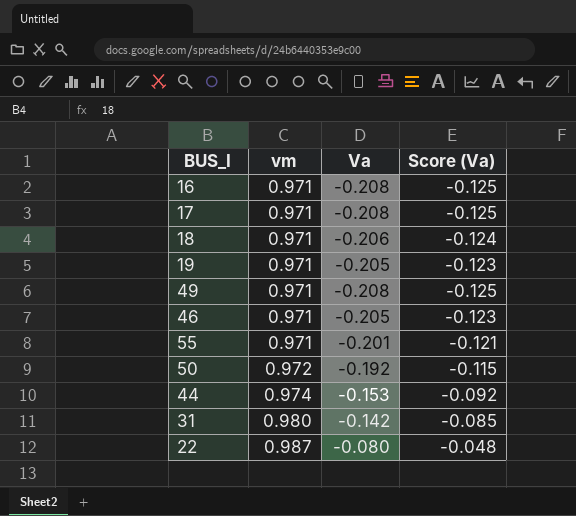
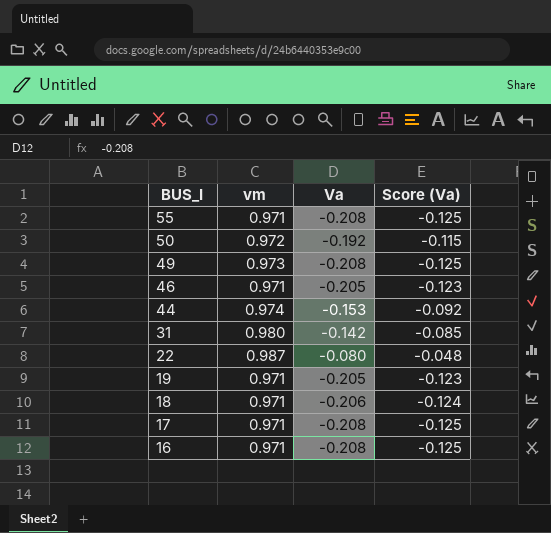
row order: vm ascending -> BUS_I descending
55 | Va: -0.201 -> -0.208
55 | Score (Va): -0.121 -> -0.125
49 | vm: 0.971 -> 0.973

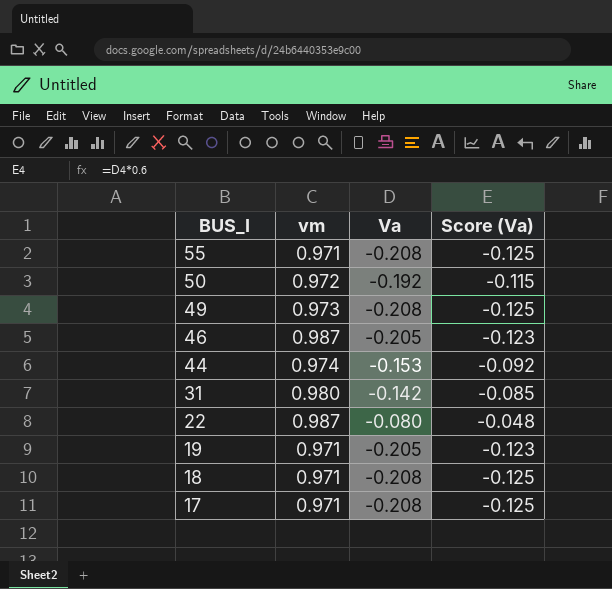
row 16: 0.971 | -0.208 | -0.125 -> none
46 | vm: 0.971 -> 0.987
18 | Va: -0.206 -> -0.208
18 | Score (Va): -0.124 -> -0.125

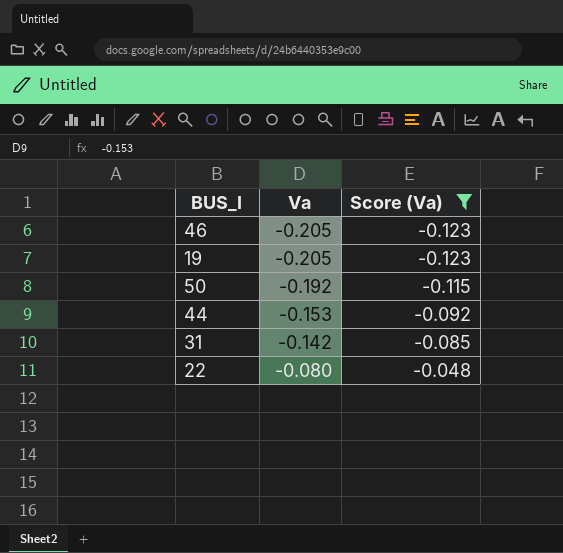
filter: none -> Score (Va) != -0.125
row order: BUS_I descending -> Va ascending
column vm | position: 2 -> none

